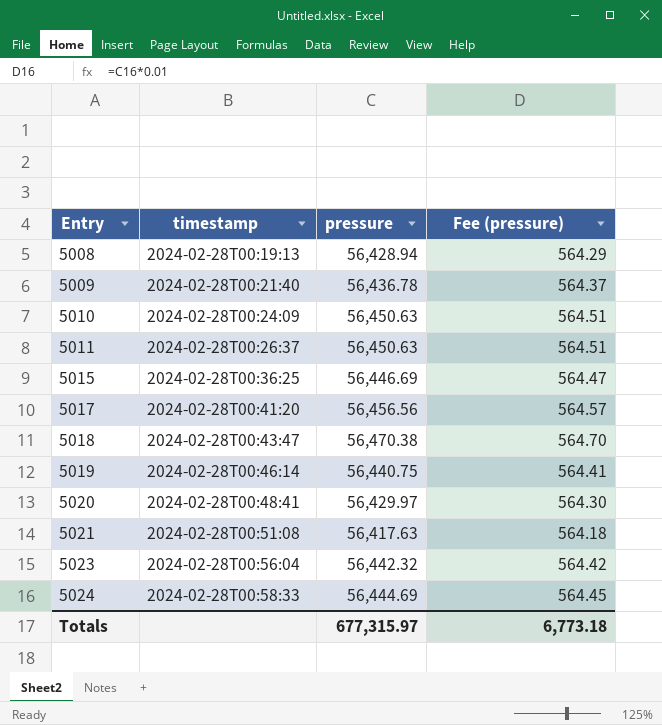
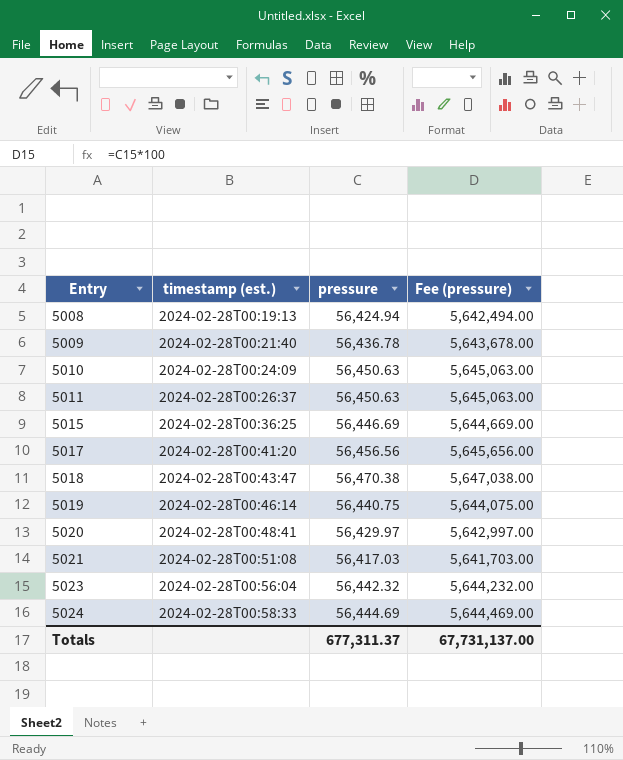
column name: timestamp -> timestamp (est.)
column Fee (pressure) | formula: [pressure] * 0.01 -> [pressure] * 100
5008 | pressure: 56,428.94 -> 56,424.94
5021 | pressure: 56,417.63 -> 56,417.03
Totals | pressure: 677,315.97 -> 677,311.37
Totals | Fee (pressure): 6,773.18 -> 67,731,137.00

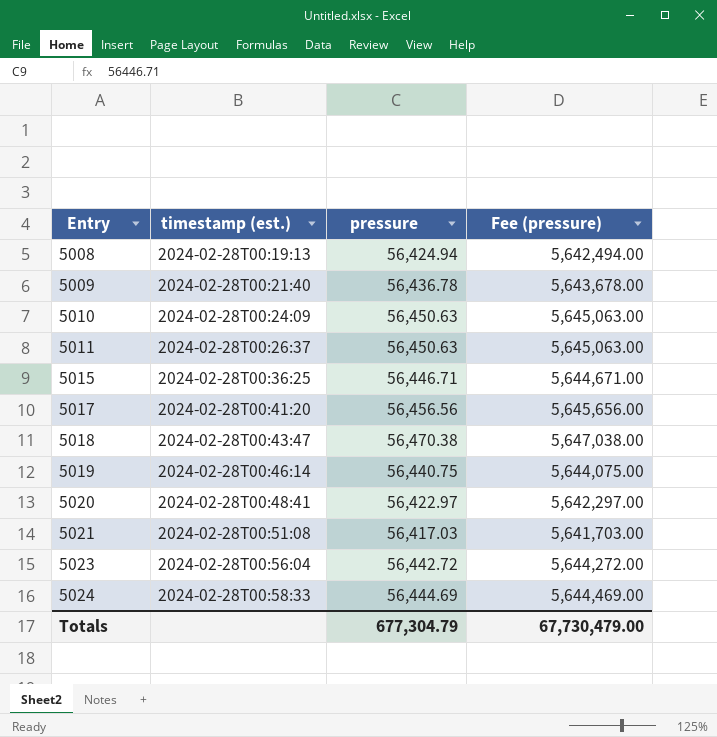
5015 | pressure: 56,446.69 -> 56,446.71
5015 | Fee (pressure): 5,644,669.00 -> 5,644,671.00
5020 | pressure: 56,429.97 -> 56,422.97
5020 | Fee (pressure): 5,642,997.00 -> 5,642,297.00
5023 | pressure: 56,442.32 -> 56,442.72
5023 | Fee (pressure): 5,644,232.00 -> 5,644,272.00
Totals | pressure: 677,311.37 -> 677,304.79
Totals | Fee (pressure): 67,731,137.00 -> 67,730,479.00

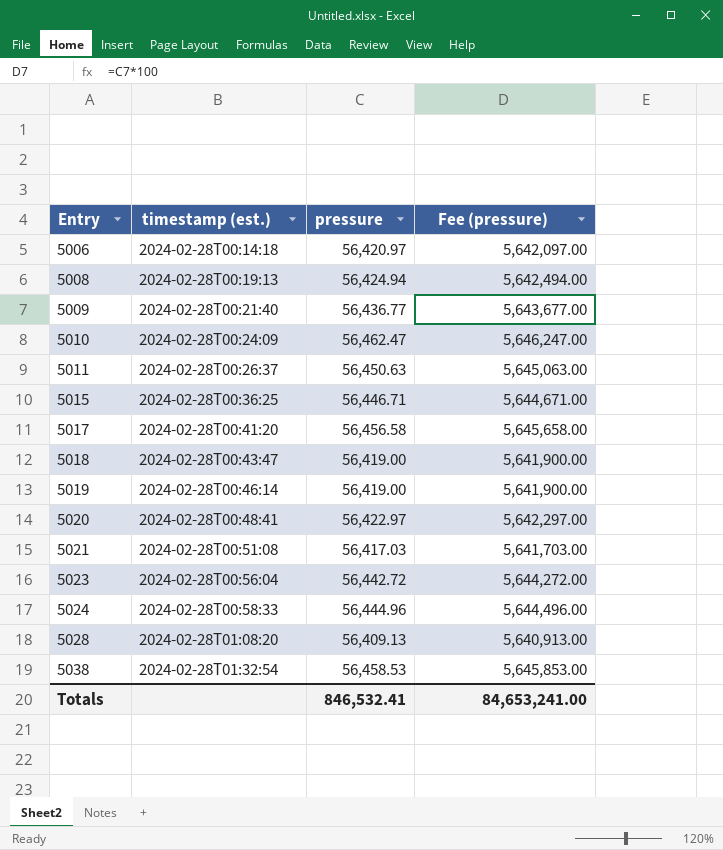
row 5006: none -> 2024-02-28T00:14:18 | 56,420.97 | 5,642,097.00
5009 | pressure: 56,436.78 -> 56,436.77
5009 | Fee (pressure): 5,643,678.00 -> 5,643,677.00
5010 | pressure: 56,450.63 -> 56,462.47
5010 | Fee (pressure): 5,645,063.00 -> 5,646,247.00
5017 | pressure: 56,456.56 -> 56,456.58
5017 | Fee (pressure): 5,645,656.00 -> 5,645,658.00
5018 | pressure: 56,470.38 -> 56,419.00
5018 | Fee (pressure): 5,647,038.00 -> 5,641,900.00
5019 | pressure: 56,440.75 -> 56,419.00
5019 | Fee (pressure): 5,644,075.00 -> 5,641,900.00
5024 | pressure: 56,444.69 -> 56,444.96
5024 | Fee (pressure): 5,644,469.00 -> 5,644,496.00
row 5028: none -> 2024-02-28T01:08:20 | 56,409.13 | 5,640,913.00
row 5038: none -> 2024-02-28T01:32:54 | 56,458.53 | 5,645,853.00
Totals | pressure: 677,304.79 -> 846,532.41
Totals | Fee (pressure): 67,730,479.00 -> 84,653,241.00

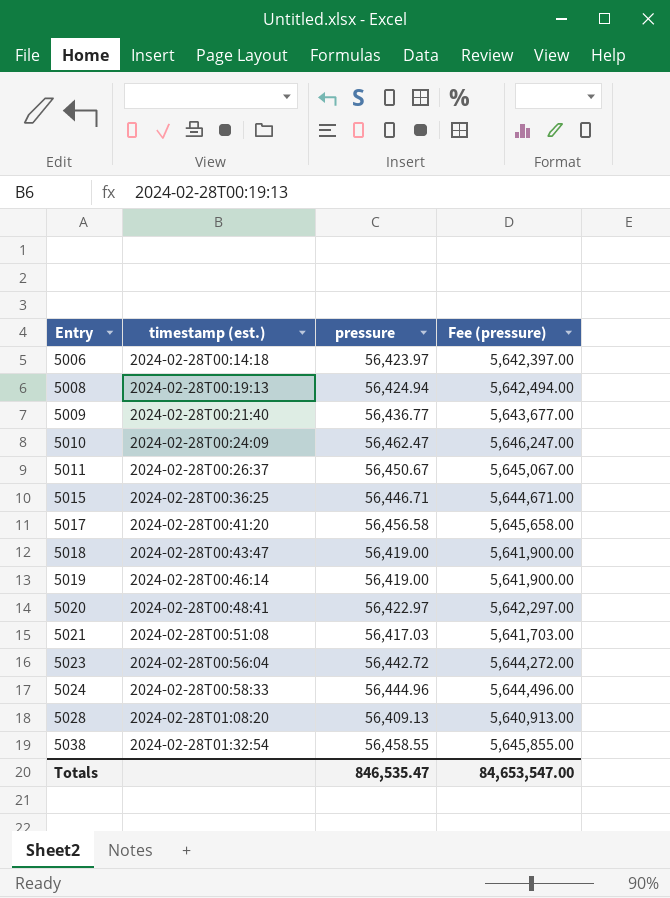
5006 | pressure: 56,420.97 -> 56,423.97
5006 | Fee (pressure): 5,642,097.00 -> 5,642,397.00
5011 | pressure: 56,450.63 -> 56,450.67
5011 | Fee (pressure): 5,645,063.00 -> 5,645,067.00
5038 | pressure: 56,458.53 -> 56,458.55
5038 | Fee (pressure): 5,645,853.00 -> 5,645,855.00
Totals | pressure: 846,532.41 -> 846,535.47
Totals | Fee (pressure): 84,653,241.00 -> 84,653,547.00

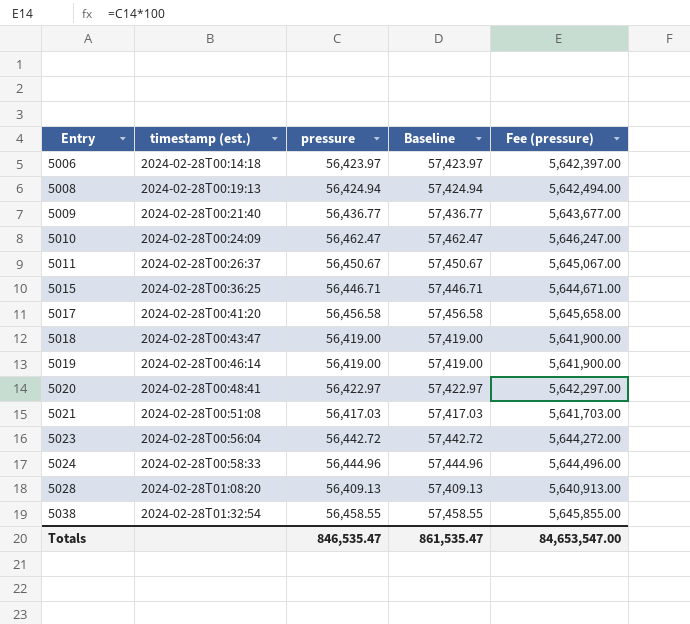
column Baseline | formula: none -> [pressure] + 1000

